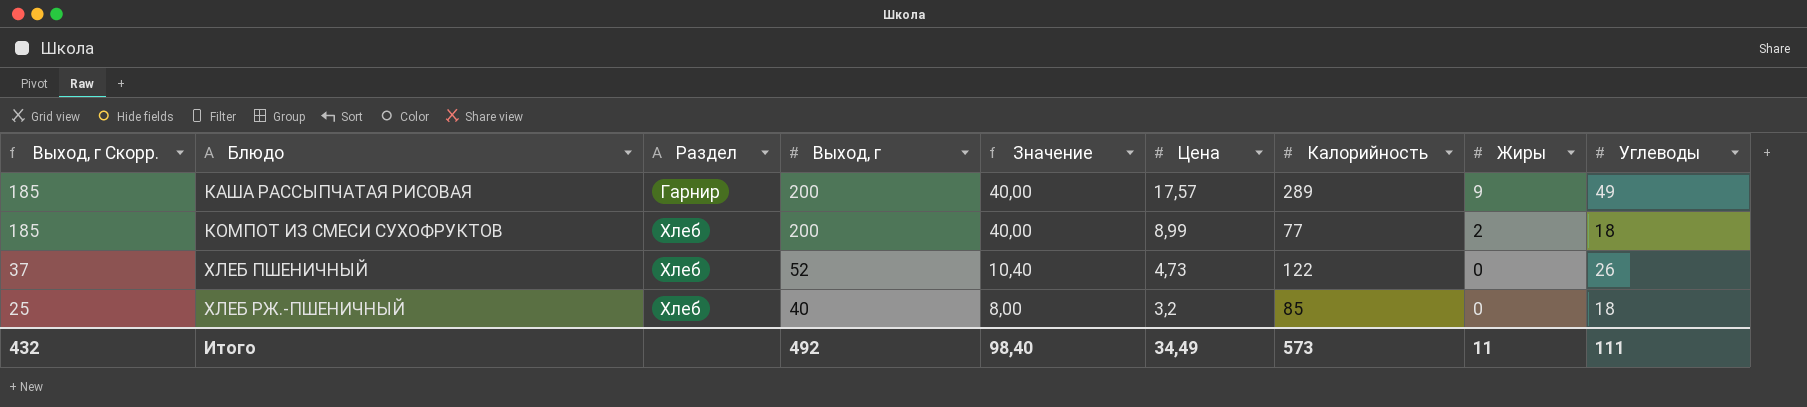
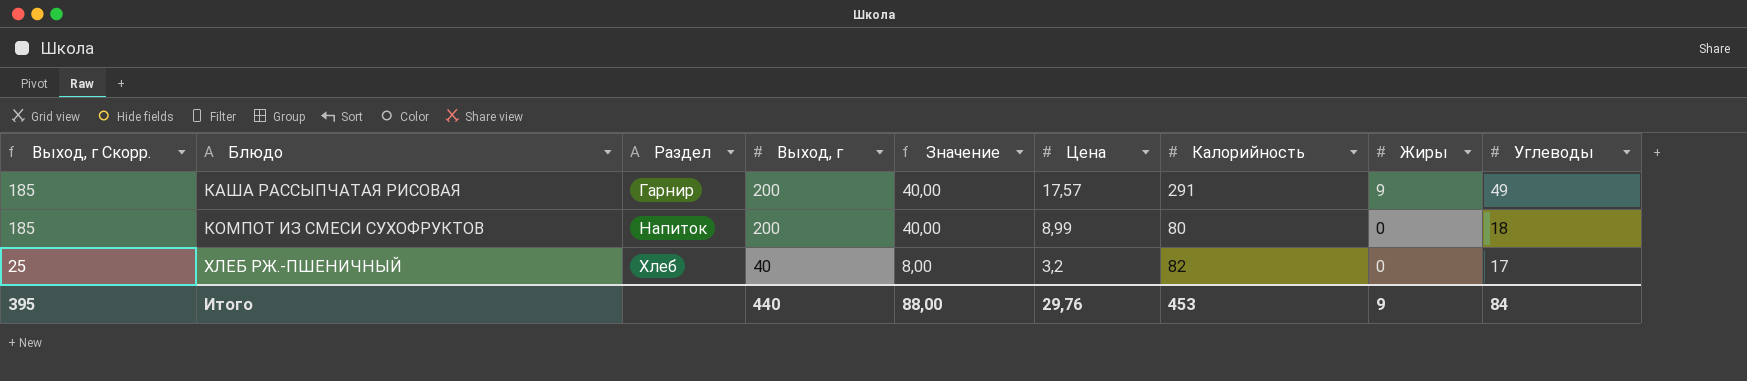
row ХЛЕБ ПШЕНИЧНЫЙ: 37 | Хлеб | 52 | 10,40 | 4,73 | 122 | 0 | 26 -> none
КАША РАССЫПЧАТАЯ РИСОВАЯ | Калорийность: 289 -> 291
КОМПОТ ИЗ СМЕСИ СУХОФРУКТОВ | Раздел: Хлеб -> Напиток
КОМПОТ ИЗ СМЕСИ СУХОФРУКТОВ | Калорийность: 77 -> 80
КОМПОТ ИЗ СМЕСИ СУХОФРУКТОВ | Жиры: 2 -> 0
ХЛЕБ РЖ.-ПШЕНИЧНЫЙ | Калорийность: 85 -> 82
ХЛЕБ РЖ.-ПШЕНИЧНЫЙ | Углеводы: 18 -> 17
Итого | Выход, г Скорр.: 432 -> 395
Итого | Выход, г: 492 -> 440
Итого | Значение: 98,40 -> 88,00
Итого | Цена: 34,49 -> 29,76
Итого | Калорийность: 573 -> 453
Итого | Жиры: 11 -> 9
Итого | Углеводы: 111 -> 84

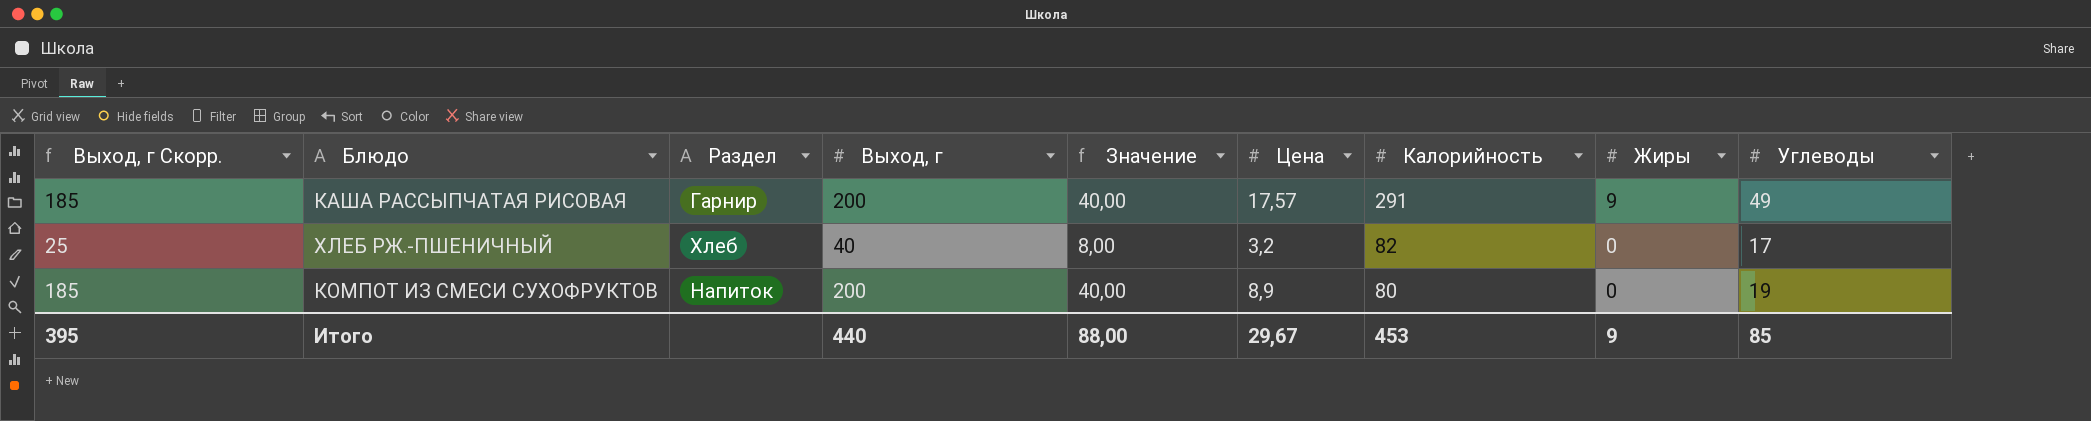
row order: Выход, г Скорр. descending -> Калорийность descending
КОМПОТ ИЗ СМЕСИ СУХОФРУКТОВ | Цена: 8,99 -> 8,9
КОМПОТ ИЗ СМЕСИ СУХОФРУКТОВ | Углеводы: 18 -> 19
Итого | Цена: 29,76 -> 29,67
Итого | Углеводы: 84 -> 85

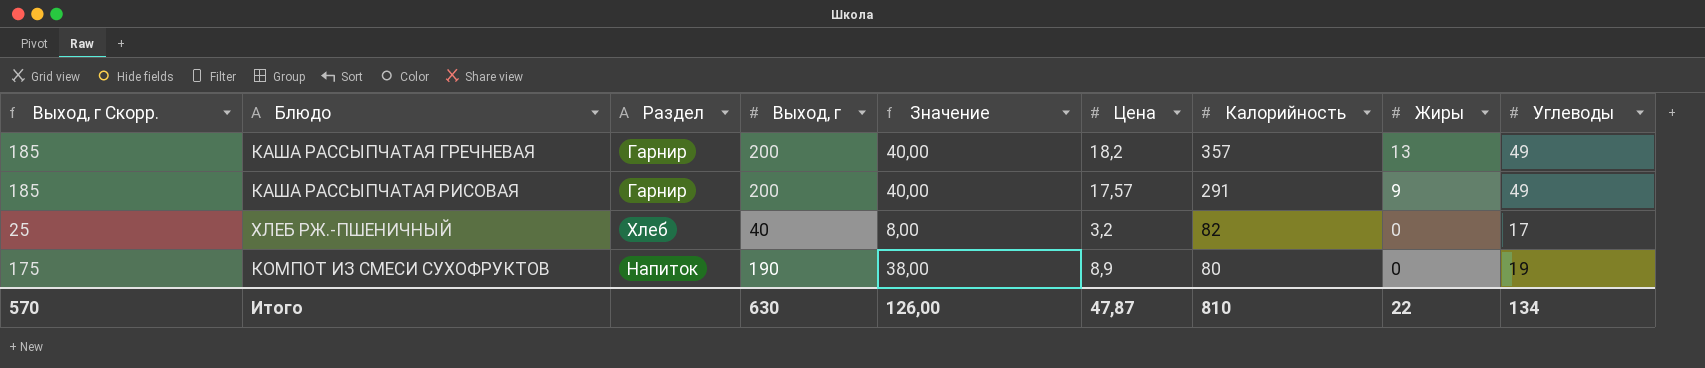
row КАША РАССЫПЧАТАЯ ГРЕЧНЕВАЯ: none -> 185 | Гарнир | 200 | 40,00 | 18,2 | 357 | 13 | 49
КОМПОТ ИЗ СМЕСИ СУХОФРУКТОВ | Выход, г Скорр.: 185 -> 175
КОМПОТ ИЗ СМЕСИ СУХОФРУКТОВ | Выход, г: 200 -> 190
КОМПОТ ИЗ СМЕСИ СУХОФРУКТОВ | Значение: 40,00 -> 38,00
Итого | Выход, г Скорр.: 395 -> 570
Итого | Выход, г: 440 -> 630
Итого | Значение: 88,00 -> 126,00
Итого | Цена: 29,67 -> 47,87
Итого | Калорийность: 453 -> 810
Итого | Жиры: 9 -> 22
Итого | Углеводы: 85 -> 134

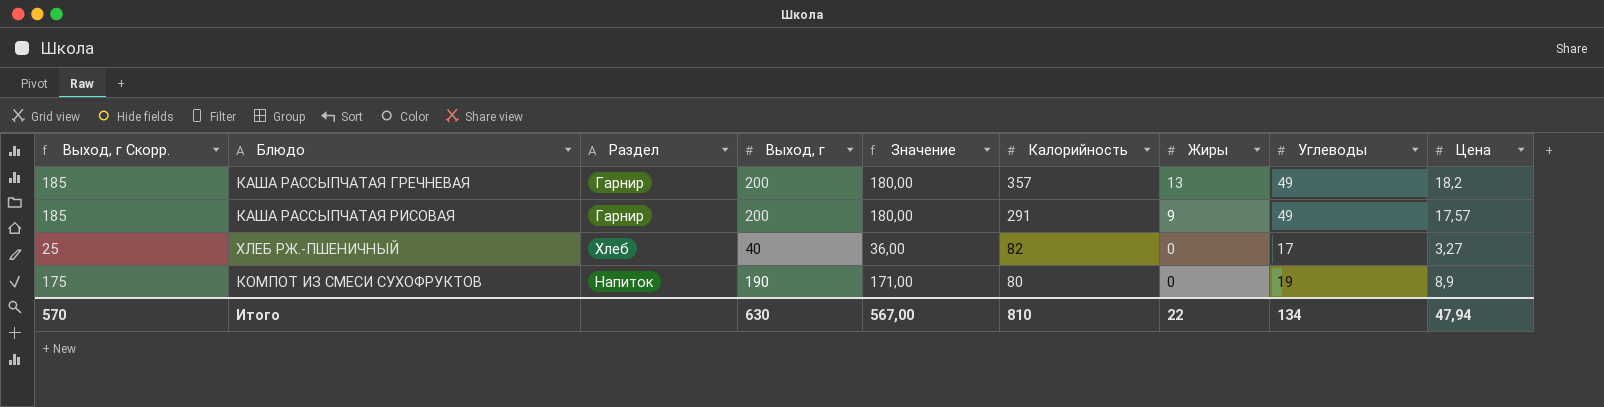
column Значение | formula: [Выход, г] * 0,2 -> [Выход, г] * 0,9
column Цена | position: 6 -> 9
ХЛЕБ РЖ.-ПШЕНИЧНЫЙ | Цена: 3,2 -> 3,27
Итого | Значение: 126,00 -> 567,00
Итого | Цена: 47,87 -> 47,94

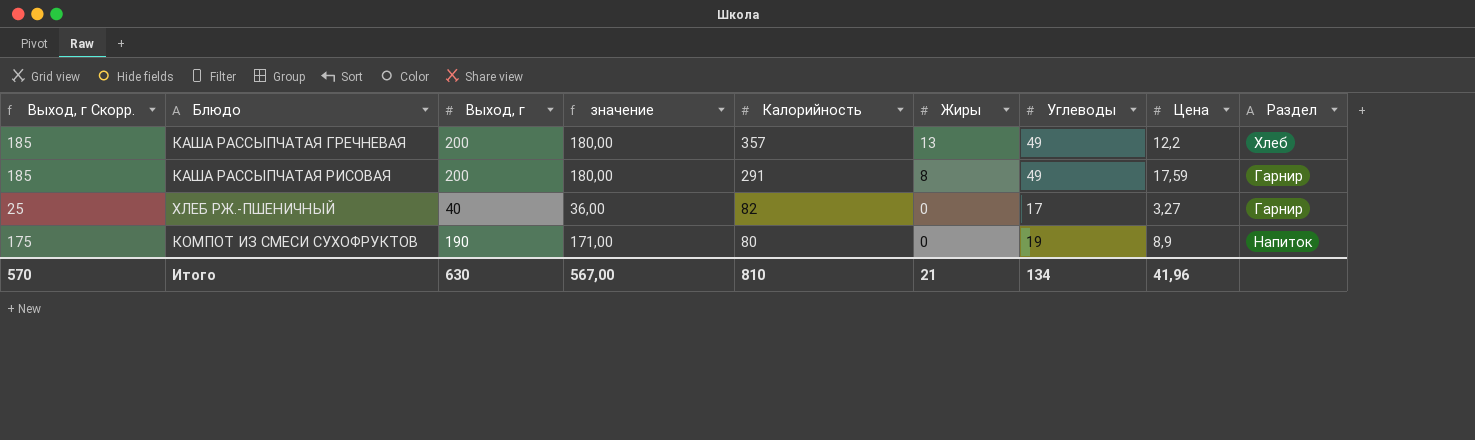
column name: Значение -> значение
column Раздел | position: 3 -> 9
КАША РАССЫПЧАТАЯ ГРЕЧНЕВАЯ | Цена: 18,2 -> 12,2
КАША РАССЫПЧАТАЯ ГРЕЧНЕВАЯ | Раздел: Гарнир -> Хлеб
КАША РАССЫПЧАТАЯ РИСОВАЯ | Жиры: 9 -> 8
КАША РАССЫПЧАТАЯ РИСОВАЯ | Цена: 17,57 -> 17,59
ХЛЕБ РЖ.-ПШЕНИЧНЫЙ | Раздел: Хлеб -> Гарнир
Итого | Жиры: 22 -> 21
Итого | Цена: 47,94 -> 41,96

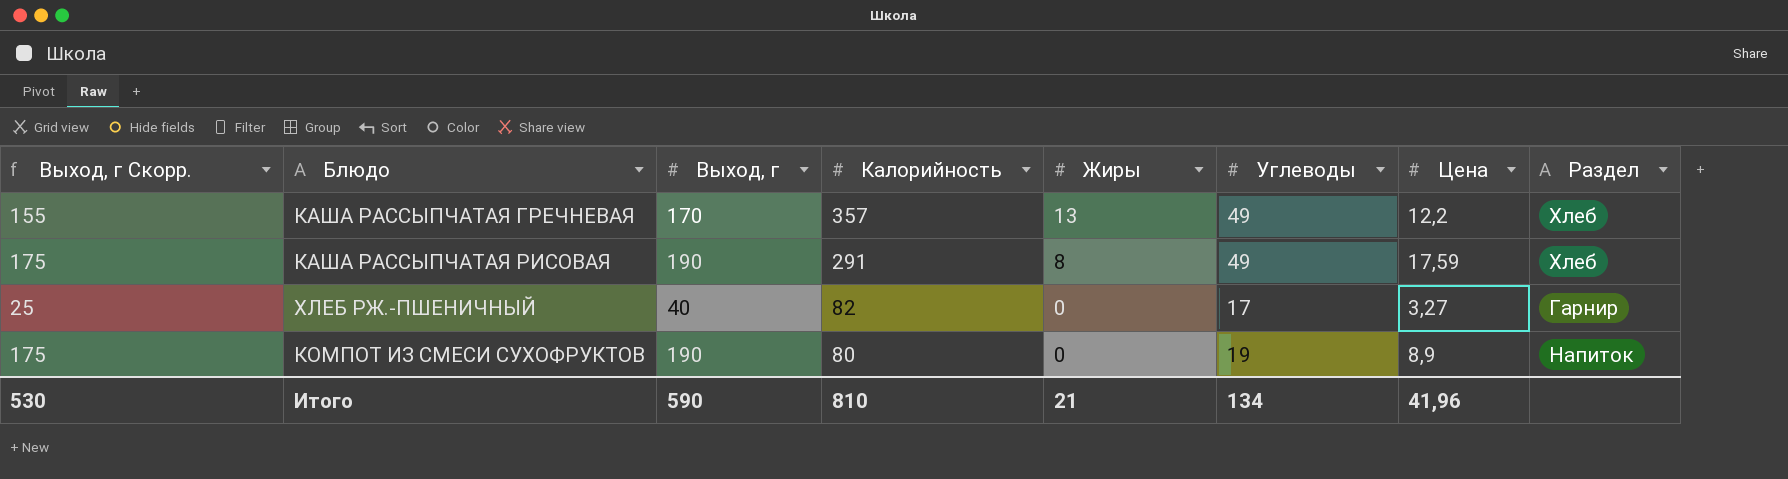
column значение | formula: [Выход, г] * 0,9 -> none
КАША РАССЫПЧАТАЯ ГРЕЧНЕВАЯ | Выход, г Скорр.: 185 -> 155
КАША РАССЫПЧАТАЯ ГРЕЧНЕВАЯ | Выход, г: 200 -> 170
КАША РАССЫПЧАТАЯ РИСОВАЯ | Выход, г Скорр.: 185 -> 175
КАША РАССЫПЧАТАЯ РИСОВАЯ | Выход, г: 200 -> 190
КАША РАССЫПЧАТАЯ РИСОВАЯ | Раздел: Гарнир -> Хлеб
Итого | Выход, г Скорр.: 570 -> 530
Итого | Выход, г: 630 -> 590

